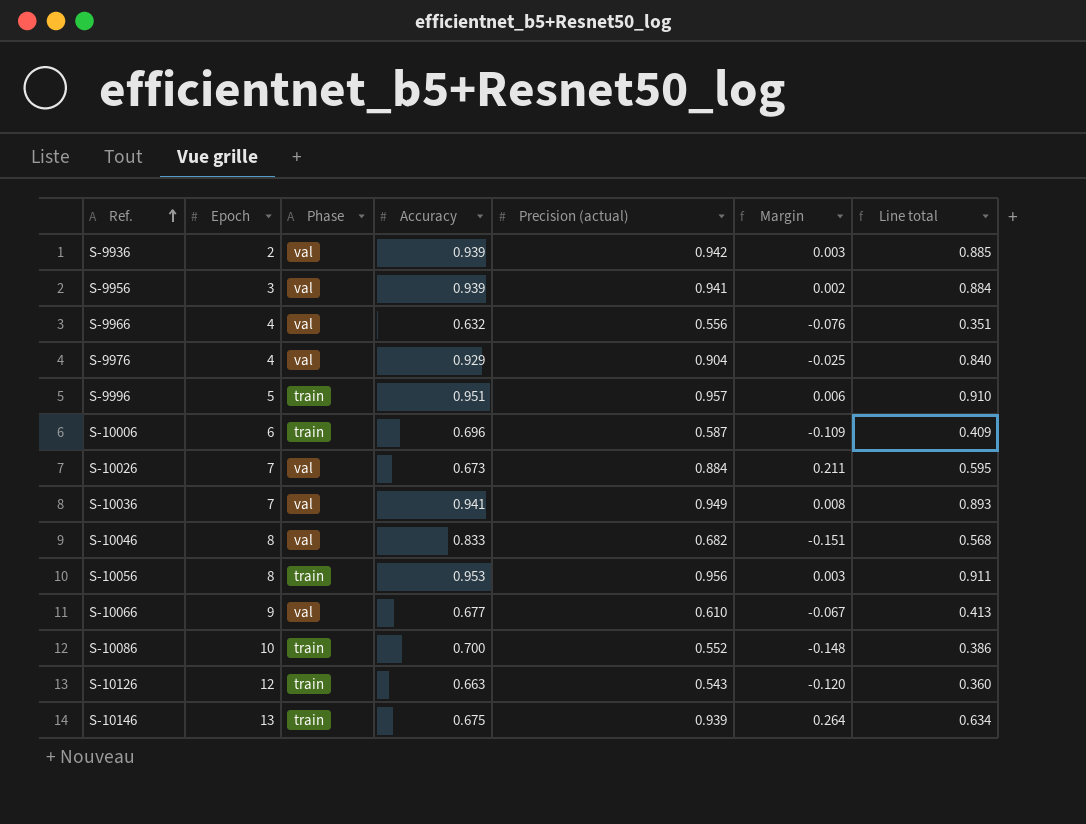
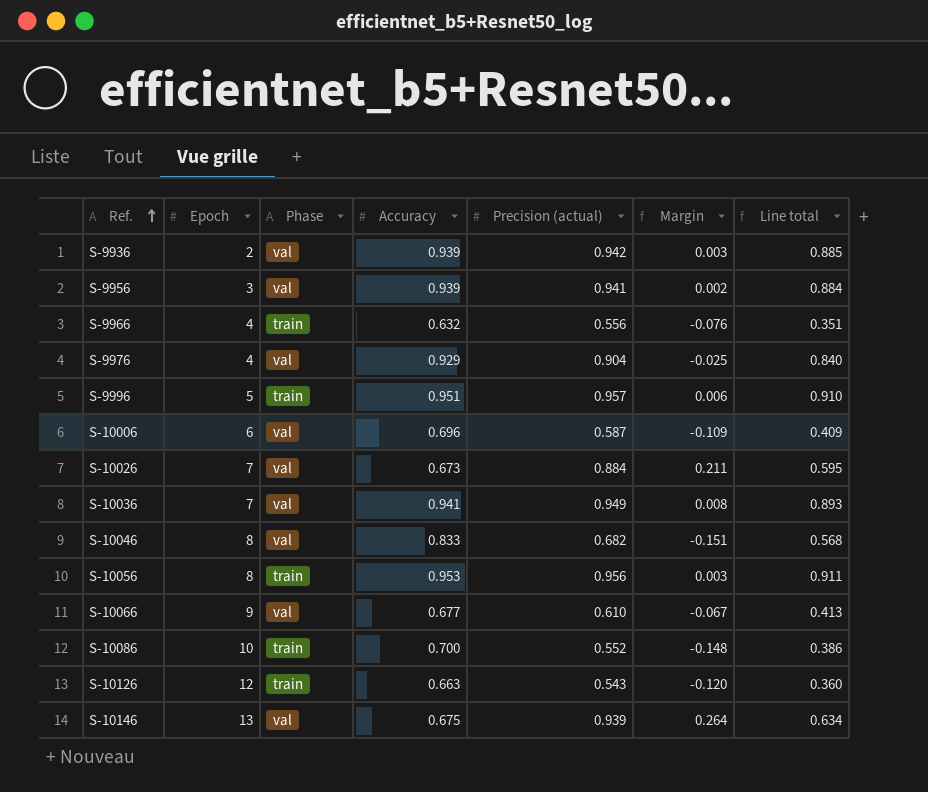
S-9966 | Phase: val -> train
S-10006 | Phase: train -> val
S-10146 | Phase: train -> val

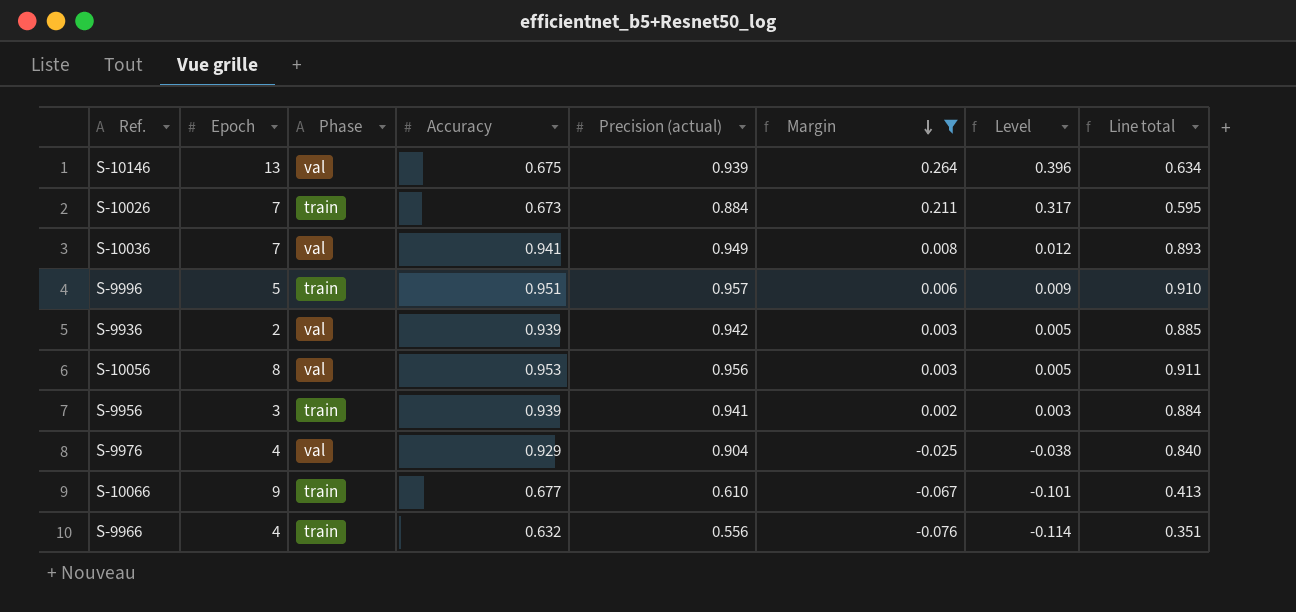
filter: none -> Margin >= -0.076
row order: Ref. ascending -> Margin descending
column Level | formula: none -> [Margin] * 1.5
S-10026 | Phase: val -> train
S-10056 | Phase: train -> val
S-9956 | Phase: val -> train
S-10066 | Phase: val -> train

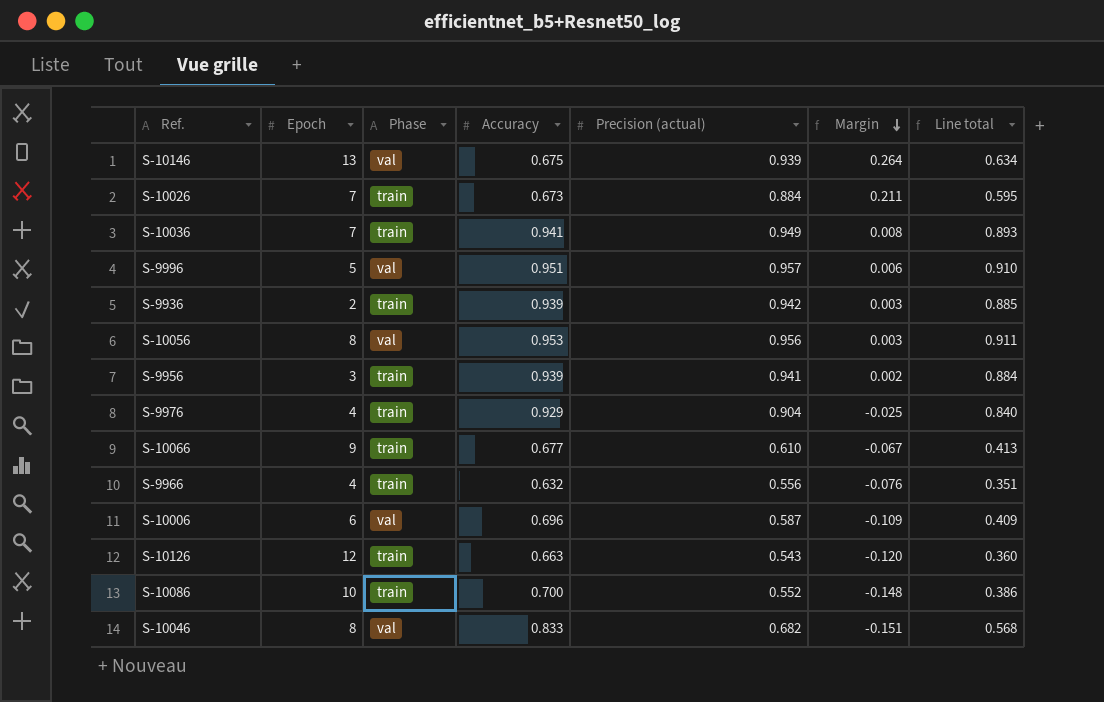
filter: Margin >= -0.076 -> none
column Level | formula: [Margin] * 1.5 -> none
S-10036 | Phase: val -> train
S-9996 | Phase: train -> val
S-9936 | Phase: val -> train
S-9976 | Phase: val -> train

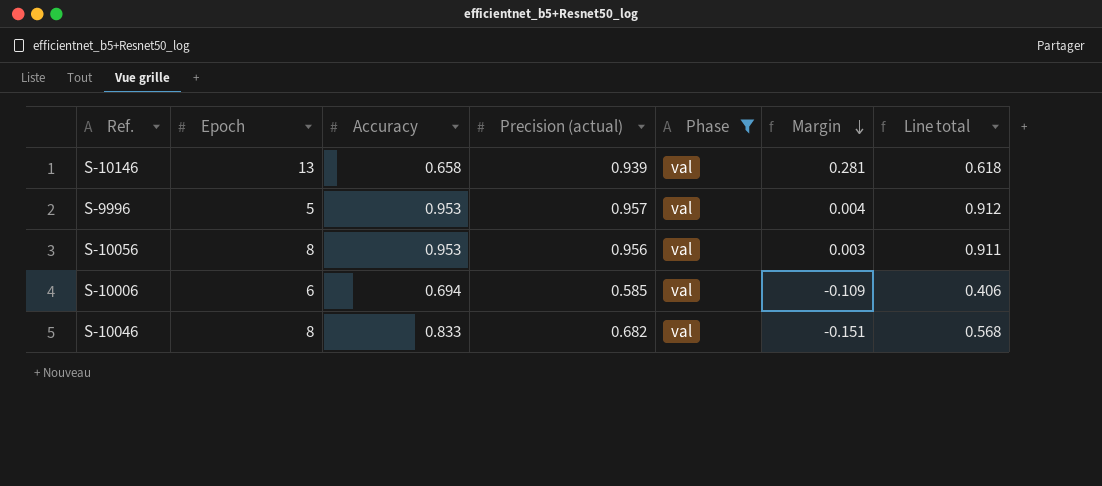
filter: none -> Phase = val
column Phase | position: 3 -> 5
S-10146 | Accuracy: 0.675 -> 0.658
S-10146 | Margin: 0.264 -> 0.281
S-10146 | Line total: 0.634 -> 0.618
S-9996 | Accuracy: 0.951 -> 0.953
S-9996 | Margin: 0.006 -> 0.004
S-9996 | Line total: 0.910 -> 0.912
S-10006 | Accuracy: 0.696 -> 0.694
S-10006 | Precision (actual): 0.587 -> 0.585
S-10006 | Line total: 0.409 -> 0.406

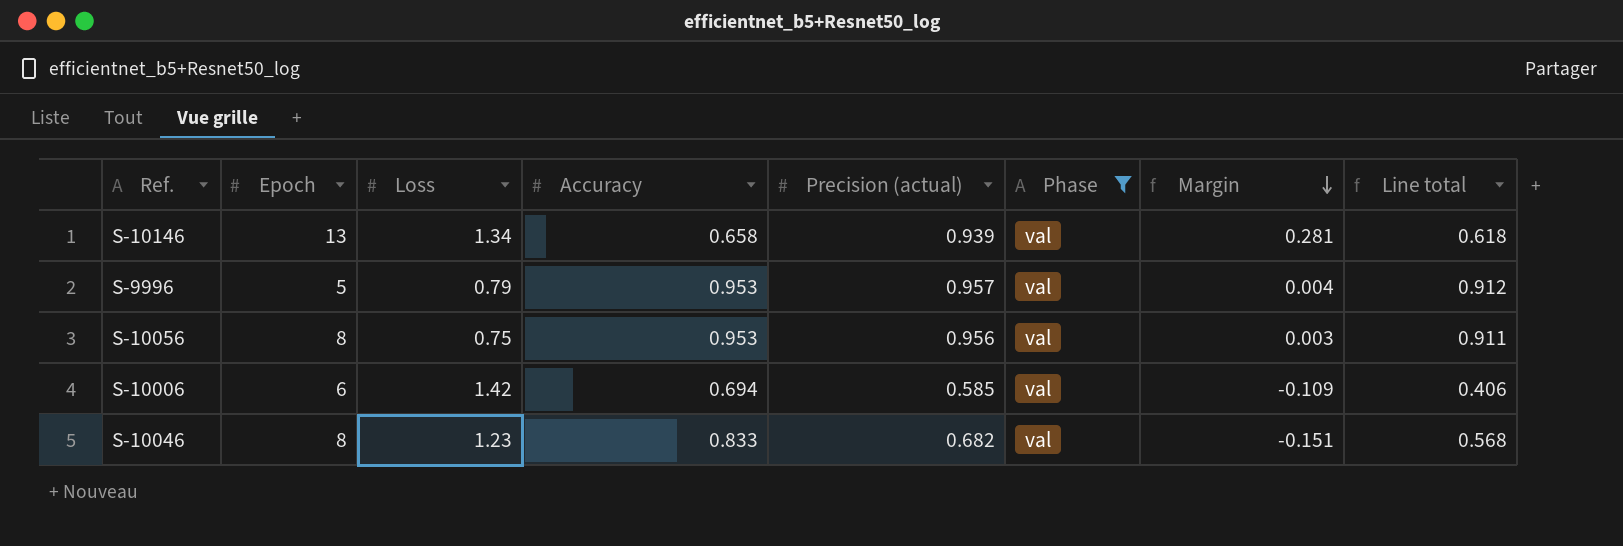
column Loss | position: none -> 3

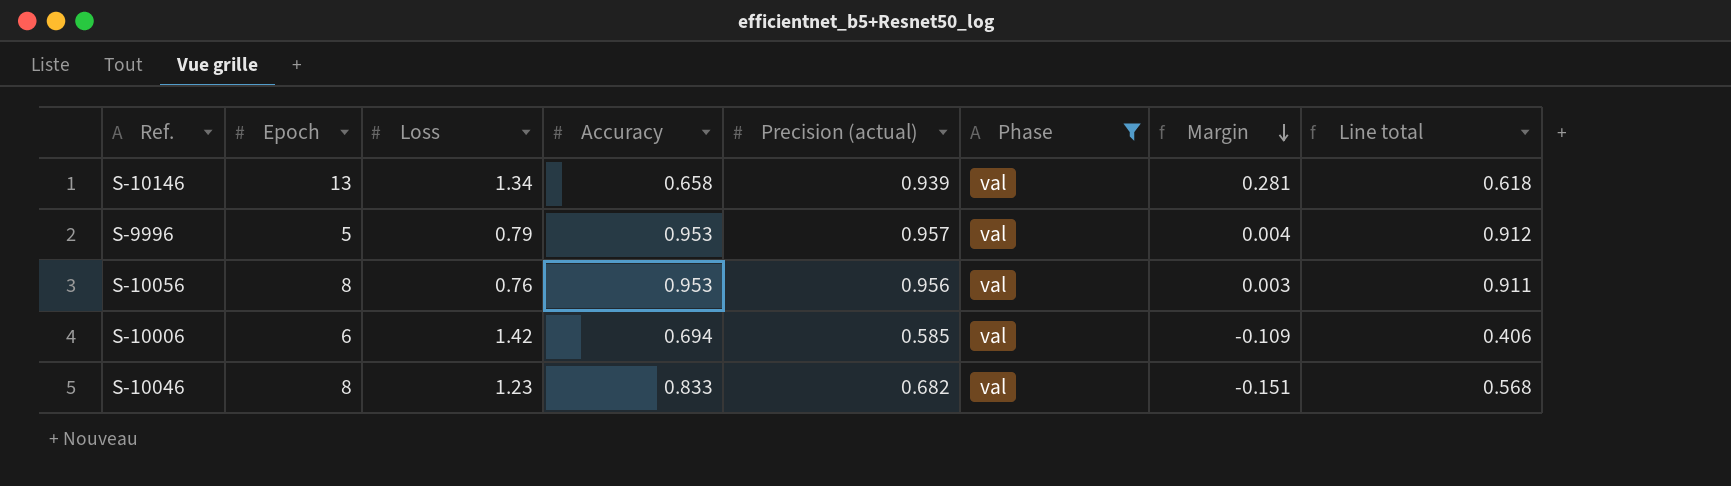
S-10056 | Loss: 0.75 -> 0.76

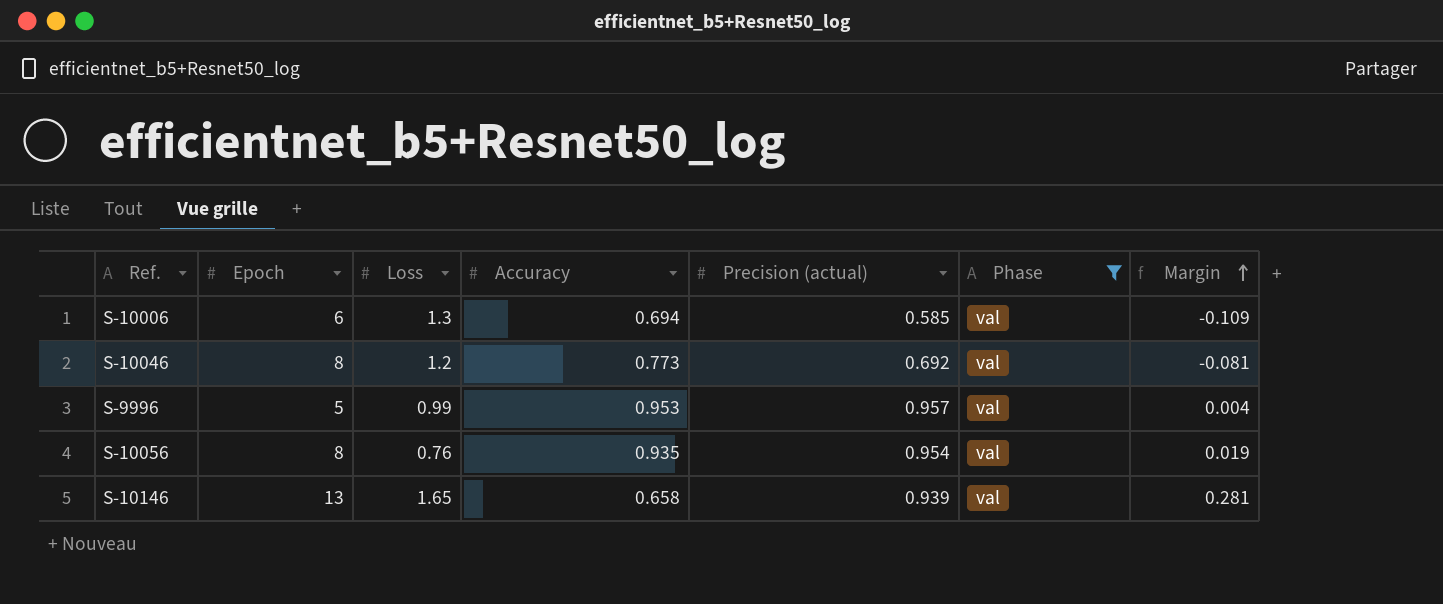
row order: Margin descending -> Margin ascending
column Line total | formula: [Accuracy] * [Precision (actual)] -> none
S-10006 | Loss: 1.42 -> 1.3
S-10046 | Loss: 1.23 -> 1.2
S-10046 | Accuracy: 0.833 -> 0.773
S-10046 | Precision (actual): 0.682 -> 0.692
S-10046 | Margin: -0.151 -> -0.081
S-9996 | Loss: 0.79 -> 0.99
S-10056 | Accuracy: 0.953 -> 0.935
S-10056 | Precision (actual): 0.956 -> 0.954
S-10056 | Margin: 0.003 -> 0.019
S-10146 | Loss: 1.34 -> 1.65

